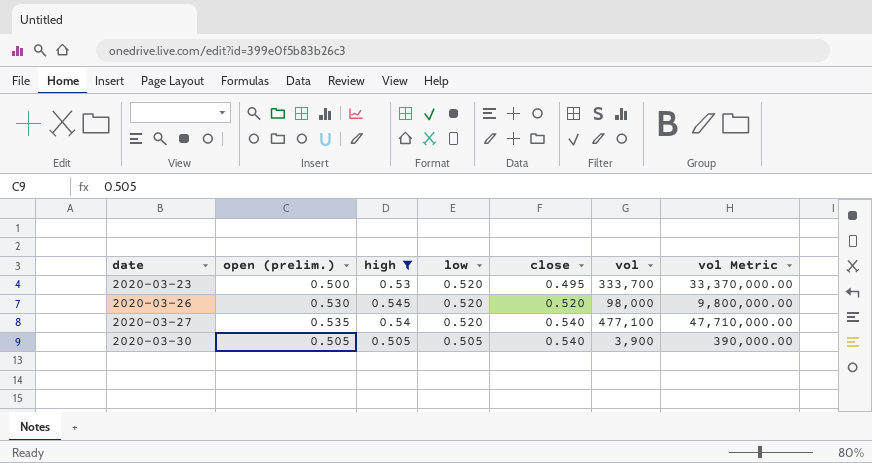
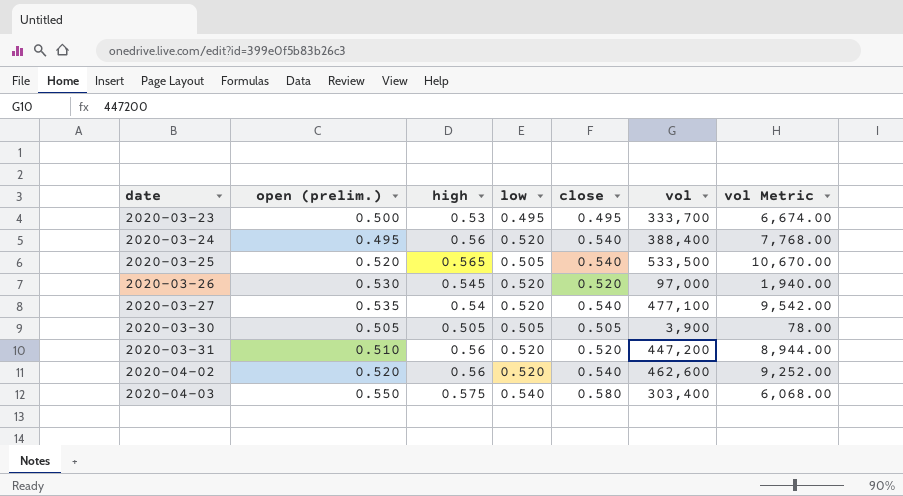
filter: high <= 0.545 -> none
column vol Metric | formula: [vol] * 100 -> [vol] * 0.02
2020-03-23 | low: 0.520 -> 0.495
2020-03-26 | vol: 98,000 -> 97,000
2020-03-30 | close: 0.540 -> 0.505

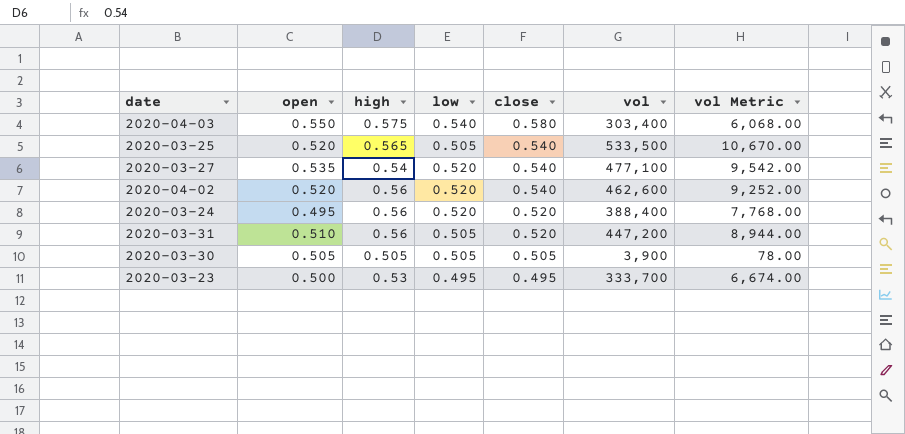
row order: date ascending -> close descending
column name: open (prelim.) -> open
row 2020-03-26: 0.530 | 0.545 | 0.520 | 0.520 | 97,000 | 1,940.00 -> none
2020-03-24 | close: 0.540 -> 0.520
2020-03-31 | low: 0.520 -> 0.505

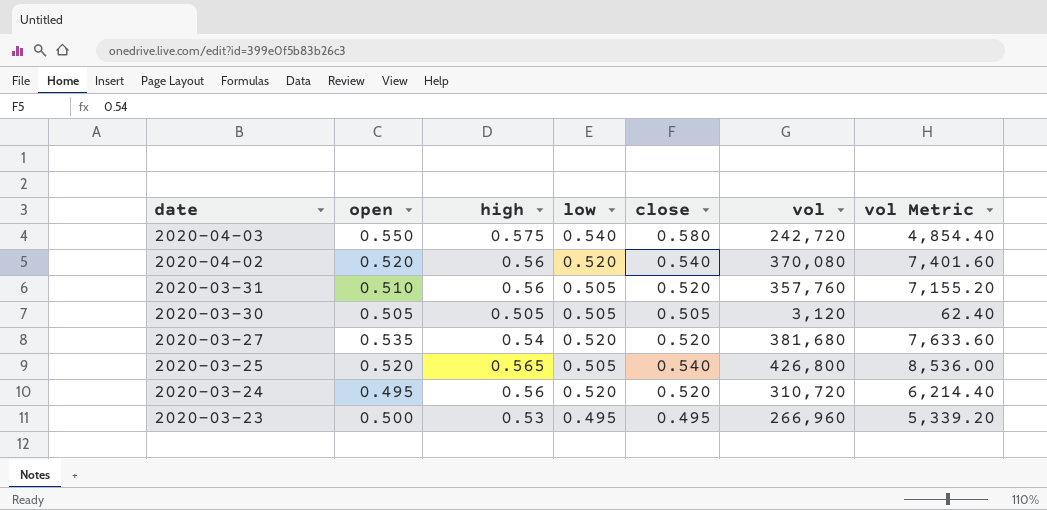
row order: close descending -> date descending
2020-04-03 | vol: 303,400 -> 242,720
2020-04-03 | vol Metric: 6,068.00 -> 4,854.40
2020-04-02 | vol: 462,600 -> 370,080
2020-04-02 | vol Metric: 9,252.00 -> 7,401.60
2020-03-31 | vol: 447,200 -> 357,760
2020-03-31 | vol Metric: 8,944.00 -> 7,155.20
2020-03-30 | vol: 3,900 -> 3,120
2020-03-30 | vol Metric: 78.00 -> 62.40
2020-03-27 | close: 0.540 -> 0.520
2020-03-27 | vol: 477,100 -> 381,680
2020-03-27 | vol Metric: 9,542.00 -> 7,633.60
2020-03-25 | vol: 533,500 -> 426,800
2020-03-25 | vol Metric: 10,670.00 -> 8,536.00
2020-03-24 | vol: 388,400 -> 310,720
2020-03-24 | vol Metric: 7,768.00 -> 6,214.40
2020-03-23 | vol: 333,700 -> 266,960
2020-03-23 | vol Metric: 6,674.00 -> 5,339.20

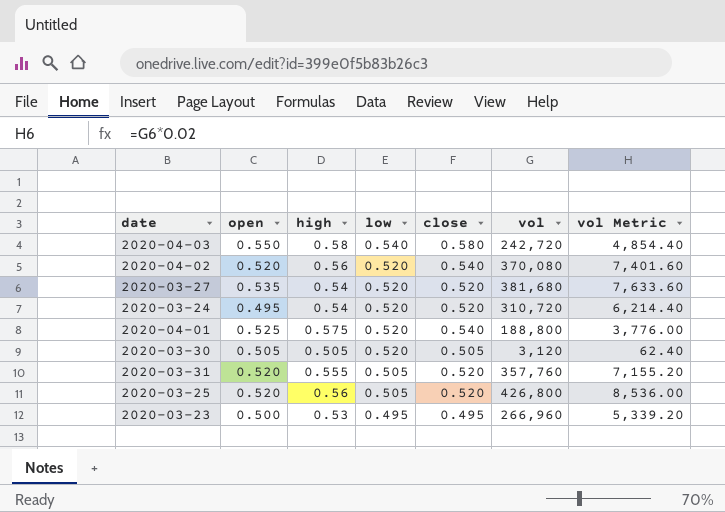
row order: date descending -> low descending
2020-04-03 | high: 0.575 -> 0.58
2020-03-24 | high: 0.56 -> 0.54
row 2020-04-01: none -> 0.525 | 0.575 | 0.520 | 0.540 | 188,800 | 3,776.00
2020-03-30 | low: 0.505 -> 0.520
2020-03-31 | open: 0.510 -> 0.520
2020-03-31 | high: 0.56 -> 0.555
2020-03-25 | high: 0.565 -> 0.56
2020-03-25 | close: 0.540 -> 0.520

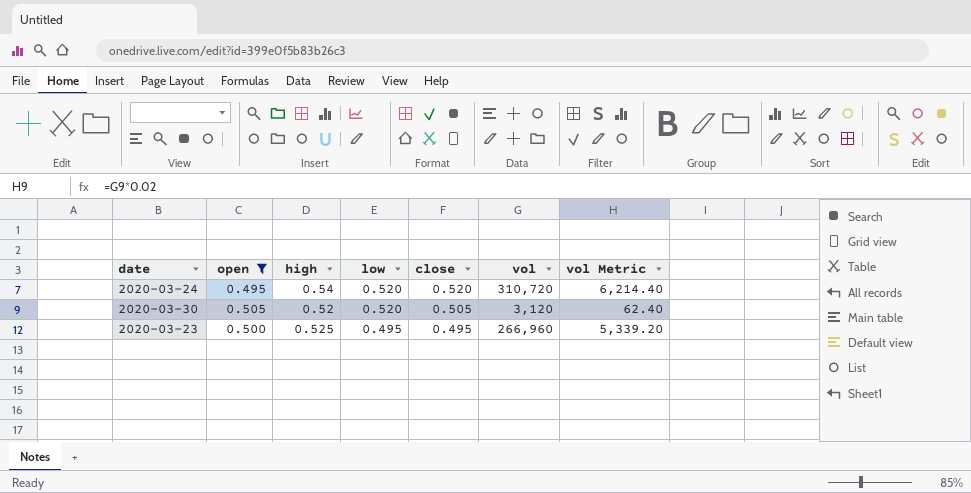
filter: none -> open <= 0.505
2020-03-30 | high: 0.505 -> 0.52
2020-03-23 | high: 0.53 -> 0.525

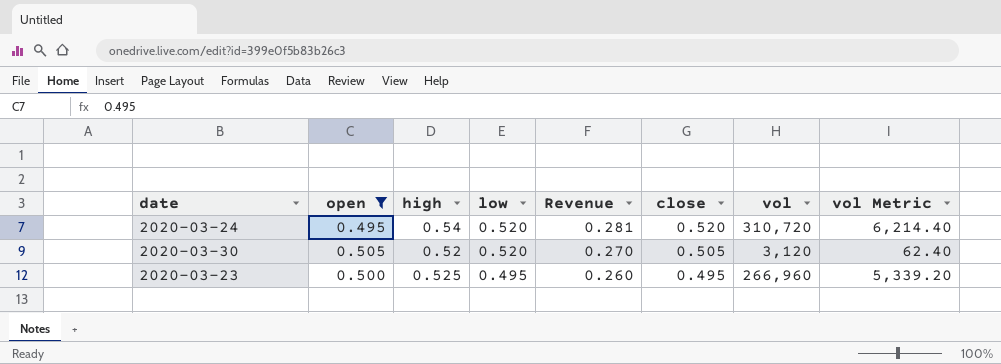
column Revenue | formula: none -> [high] * [low]

